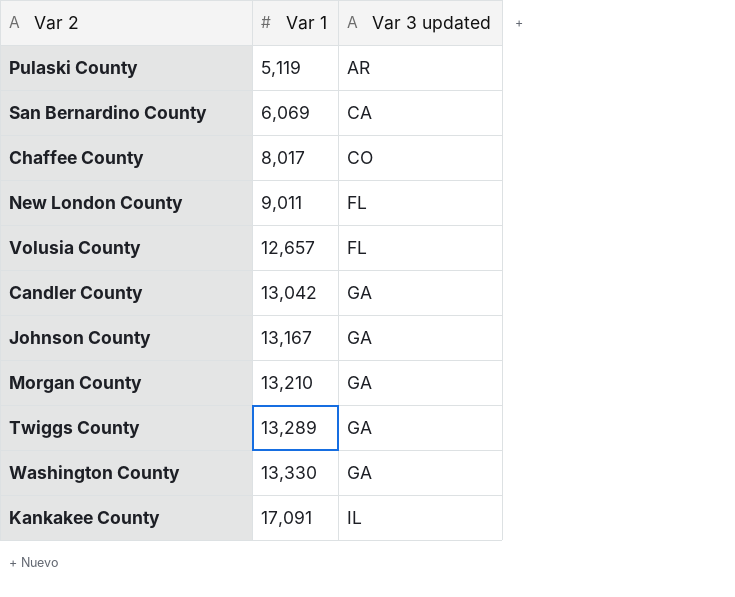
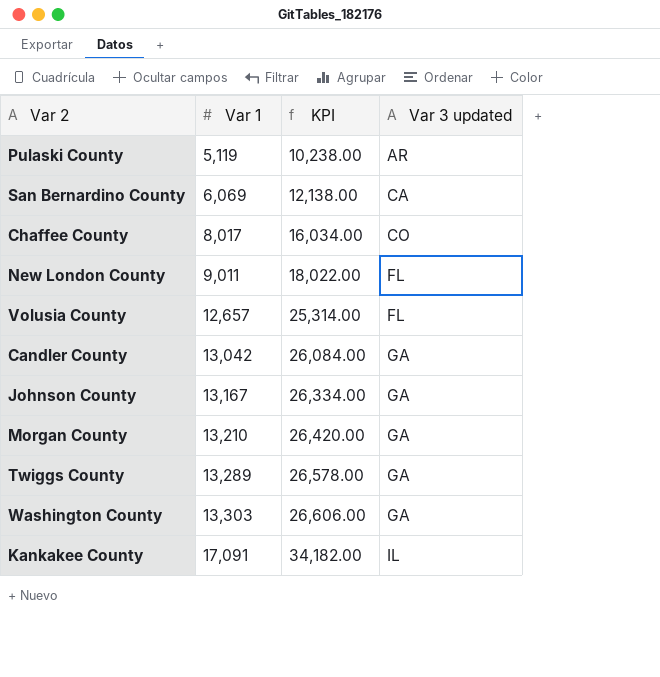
column KPI | formula: none -> [Var 1] * 2
Washington County | Var 1: 13,330 -> 13,303

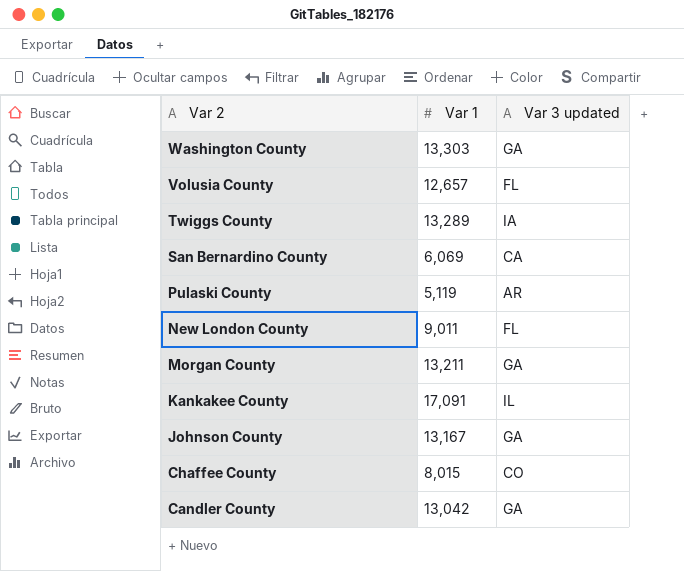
row order: Var 1 ascending -> Var 2 descending
column KPI | formula: [Var 1] * 2 -> none
Twiggs County | Var 3 updated: GA -> IA
Morgan County | Var 1: 13,210 -> 13,211
Chaffee County | Var 1: 8,017 -> 8,015

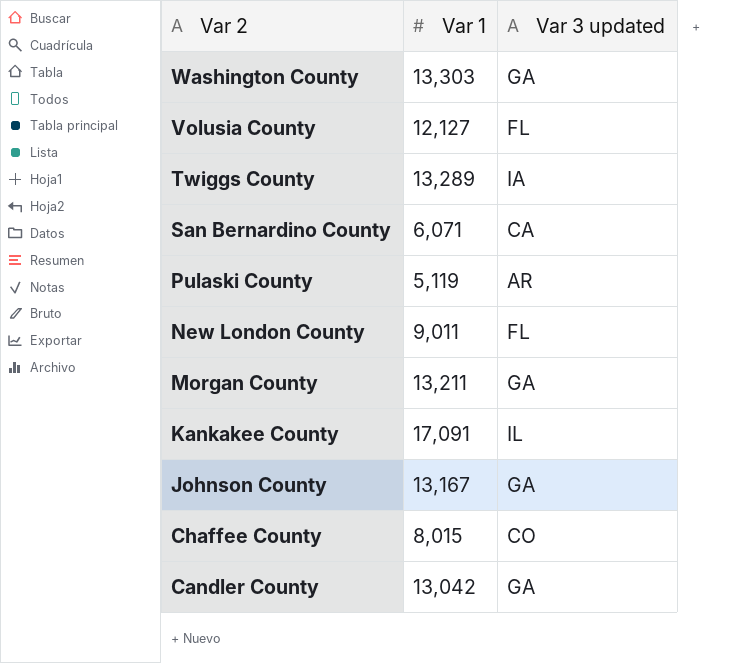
Volusia County | Var 1: 12,657 -> 12,127
San Bernardino County | Var 1: 6,069 -> 6,071

